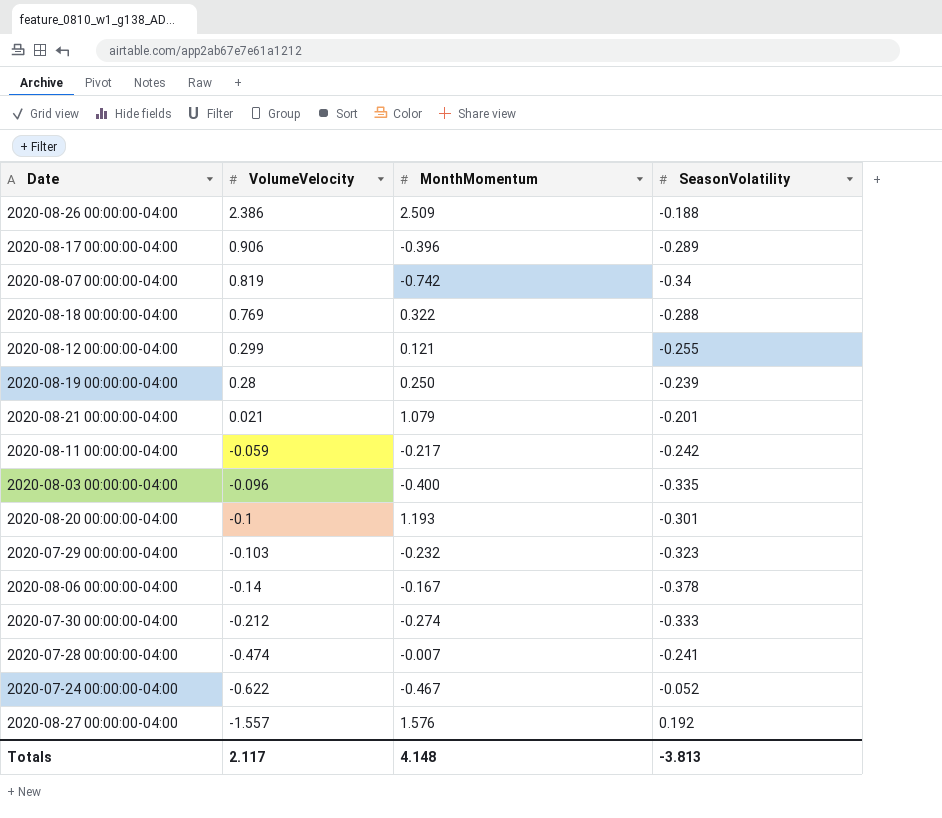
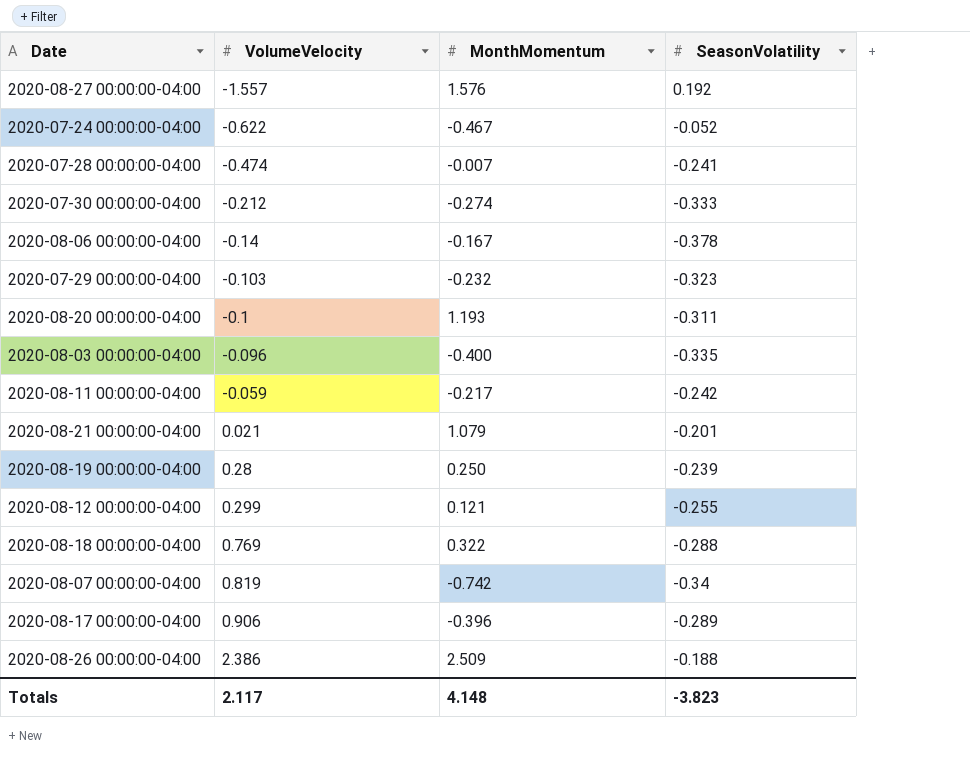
row order: VolumeVelocity descending -> VolumeVelocity ascending
2020-08-20 00:00:00-04:00 | SeasonVolatility: -0.301 -> -0.311
Totals | SeasonVolatility: -3.813 -> -3.823

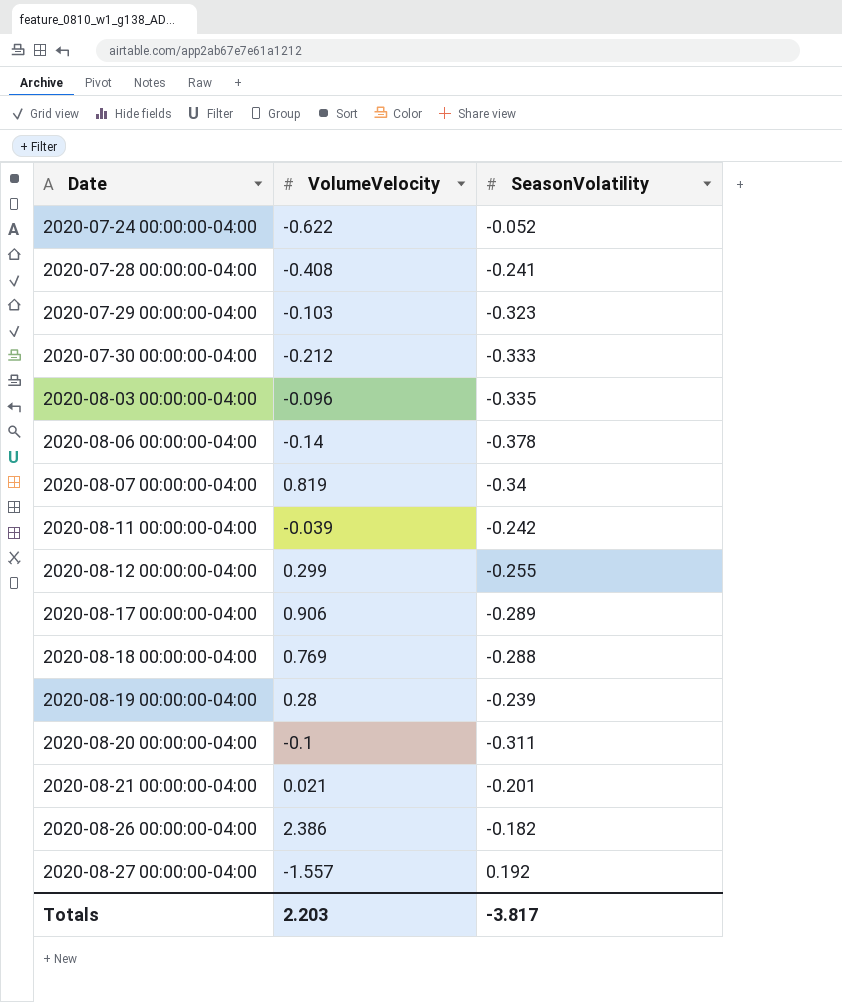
row order: VolumeVelocity ascending -> Date ascending
column MonthMomentum | position: 3 -> none
2020-07-28 00:00:00-04:00 | VolumeVelocity: -0.474 -> -0.408
2020-08-11 00:00:00-04:00 | VolumeVelocity: -0.059 -> -0.039
2020-08-26 00:00:00-04:00 | SeasonVolatility: -0.188 -> -0.182
Totals | VolumeVelocity: 2.117 -> 2.203
Totals | SeasonVolatility: -3.823 -> -3.817

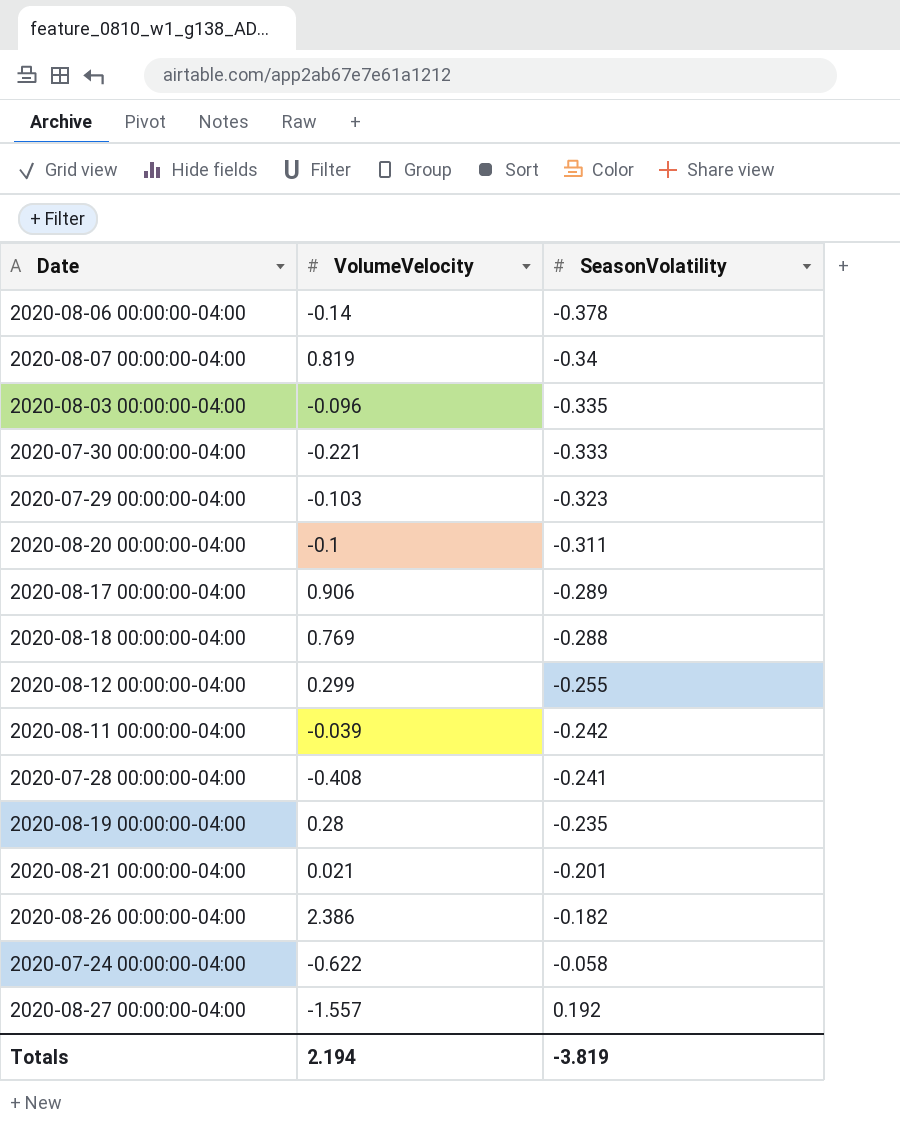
row order: Date ascending -> SeasonVolatility ascending
2020-07-30 00:00:00-04:00 | VolumeVelocity: -0.212 -> -0.221
2020-08-19 00:00:00-04:00 | SeasonVolatility: -0.239 -> -0.235
2020-07-24 00:00:00-04:00 | SeasonVolatility: -0.052 -> -0.058
Totals | VolumeVelocity: 2.203 -> 2.194
Totals | SeasonVolatility: -3.817 -> -3.819

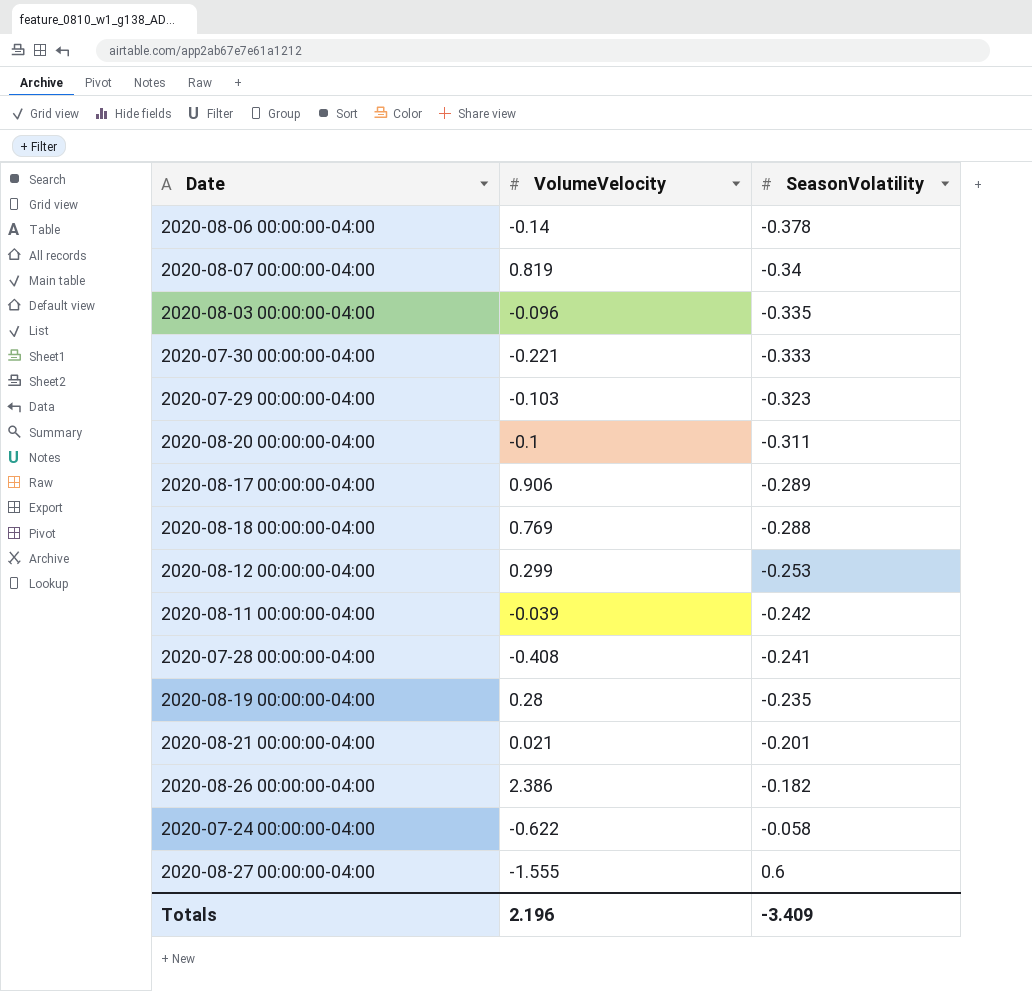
2020-08-12 00:00:00-04:00 | SeasonVolatility: -0.255 -> -0.253
2020-08-27 00:00:00-04:00 | VolumeVelocity: -1.557 -> -1.555
2020-08-27 00:00:00-04:00 | SeasonVolatility: 0.192 -> 0.6
Totals | VolumeVelocity: 2.194 -> 2.196
Totals | SeasonVolatility: -3.819 -> -3.409

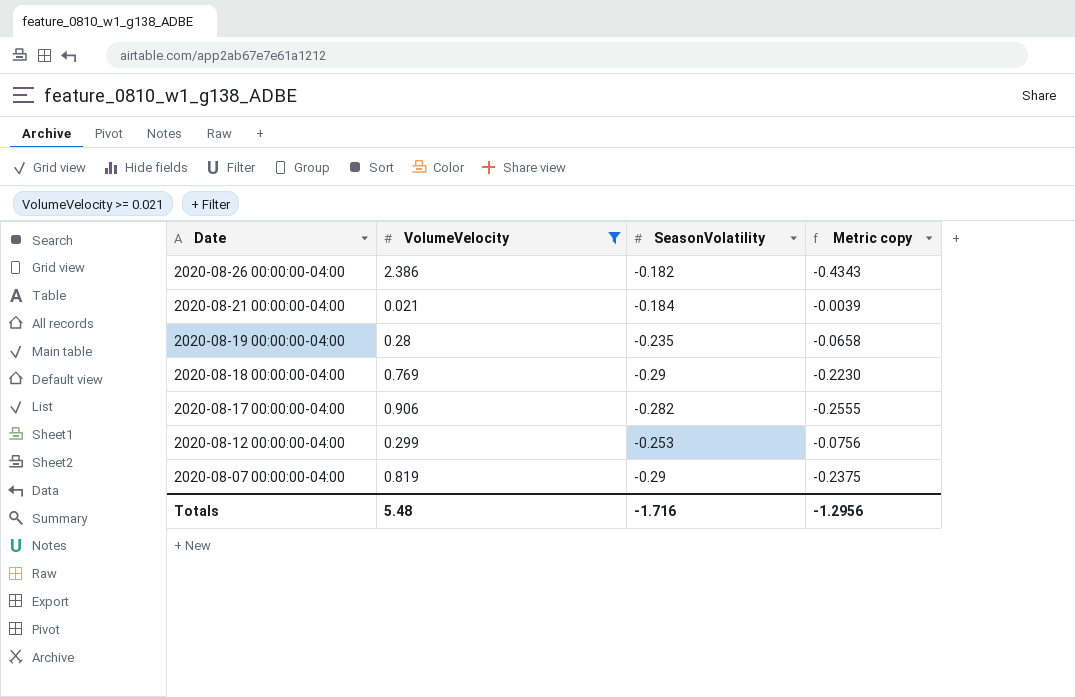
filter: none -> VolumeVelocity >= 0.021
row order: SeasonVolatility ascending -> Date descending
column Metric copy | formula: none -> [VolumeVelocity] * [SeasonVolatility]
2020-08-21 00:00:00-04:00 | SeasonVolatility: -0.201 -> -0.184
2020-08-18 00:00:00-04:00 | SeasonVolatility: -0.288 -> -0.29
2020-08-17 00:00:00-04:00 | SeasonVolatility: -0.289 -> -0.282
2020-08-07 00:00:00-04:00 | SeasonVolatility: -0.34 -> -0.29
Totals | VolumeVelocity: 2.196 -> 5.48
Totals | SeasonVolatility: -3.409 -> -1.716

